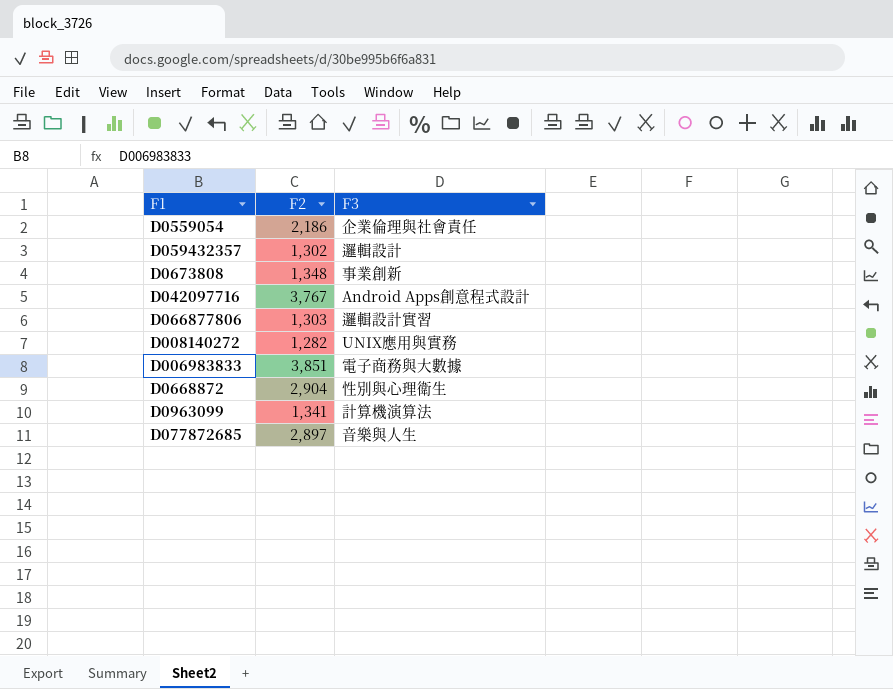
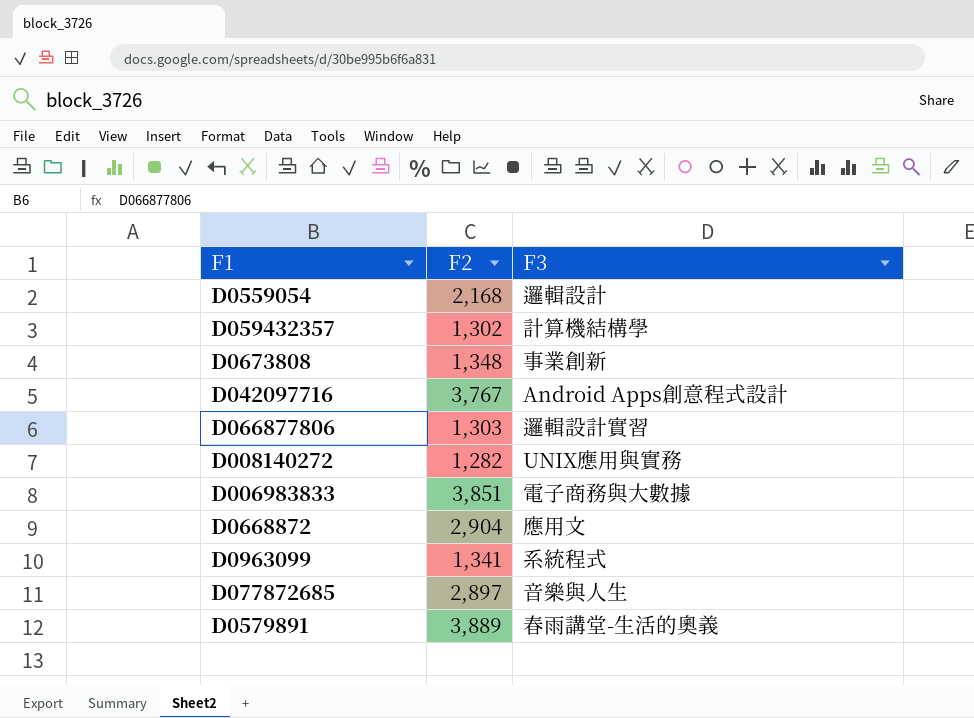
D0559054 | F2: 2,186 -> 2,168
D0559054 | F3: 企業倫理與社會責任 -> 邏輯設計
D059432357 | F3: 邏輯設計 -> 計算機結構學
D0668872 | F3: 性別與心理衛生 -> 應用文
D0963099 | F3: 計算機演算法 -> 系統程式
row D0579891: none -> 3,889 | 春雨講堂-生活的奧義

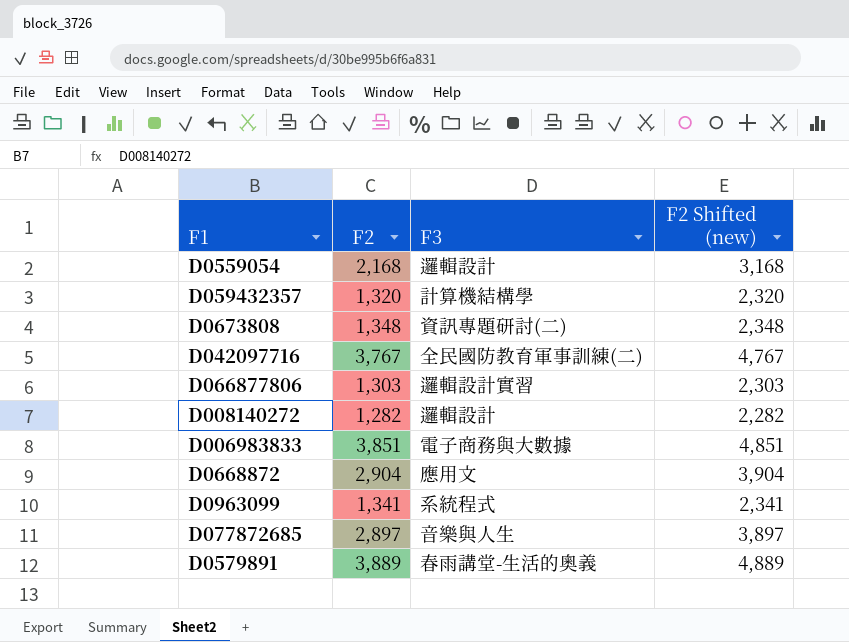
column F2 Shifted (new) | formula: none -> [F2] + 1000
D059432357 | F2: 1,302 -> 1,320
D0673808 | F3: 事業創新 -> 資訊專題研討(二)
D042097716 | F3: Android Apps創意程式設計 -> 全民國防教育軍事訓練(二)
D008140272 | F3: UNIX應用與實務 -> 邏輯設計

